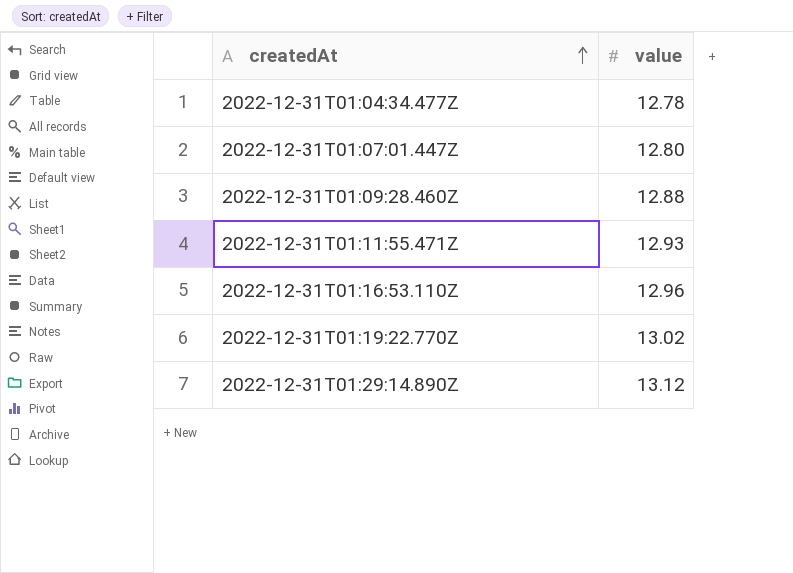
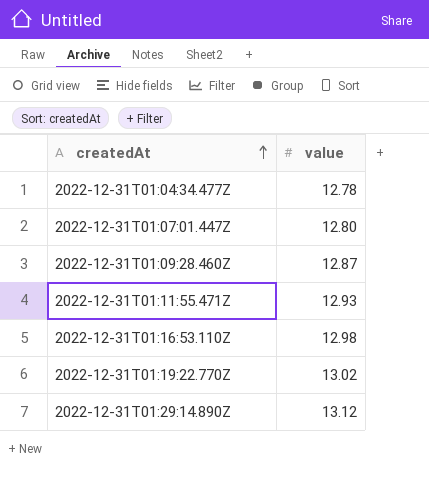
2022-12-31T01:09:28.460Z | value: 12.88 -> 12.87
2022-12-31T01:16:53.110Z | value: 12.96 -> 12.98

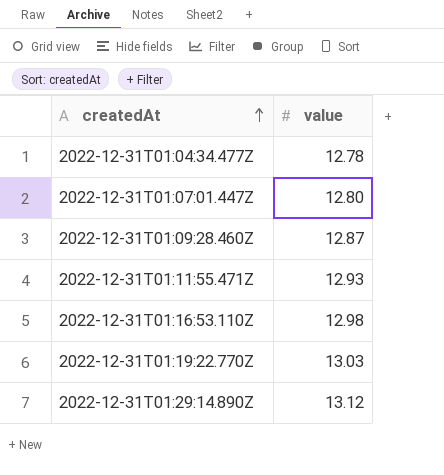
2022-12-31T01:19:22.770Z | value: 13.02 -> 13.03

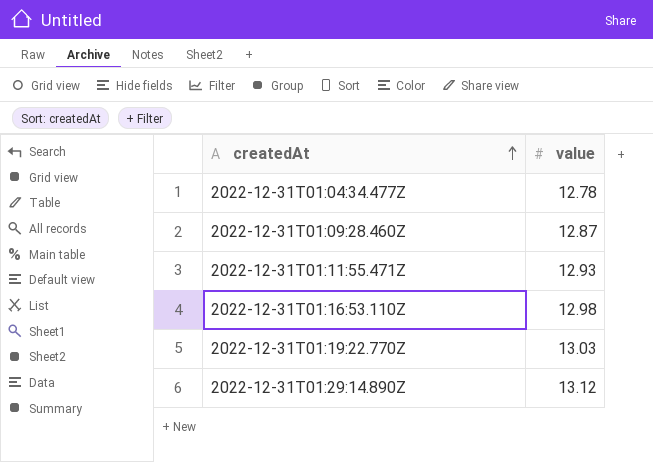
row 2022-12-31T01:07:01.447Z: 12.80 -> none

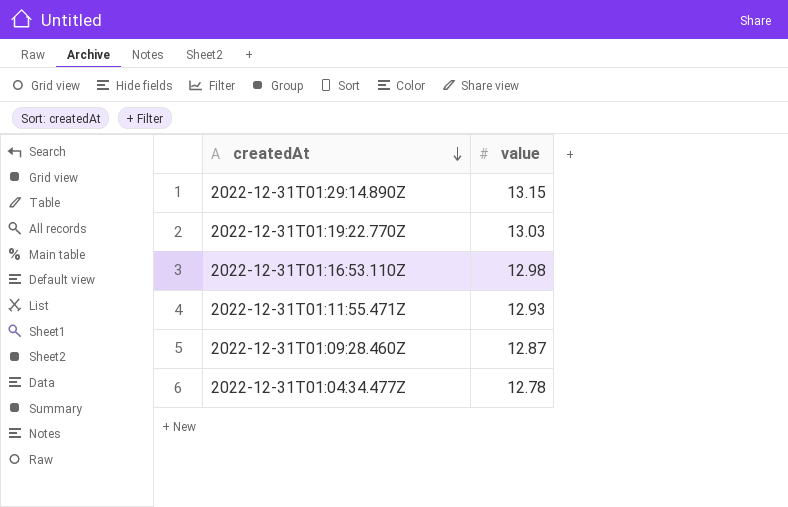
row order: createdAt ascending -> createdAt descending
2022-12-31T01:29:14.890Z | value: 13.12 -> 13.15

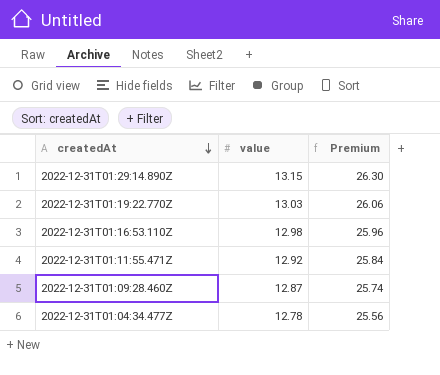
column Premium | formula: none -> [value] * 2
2022-12-31T01:11:55.471Z | value: 12.93 -> 12.92

